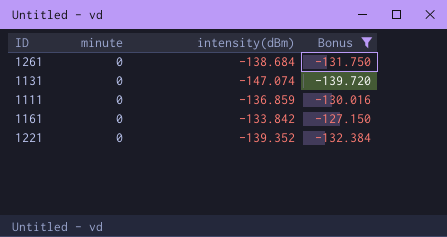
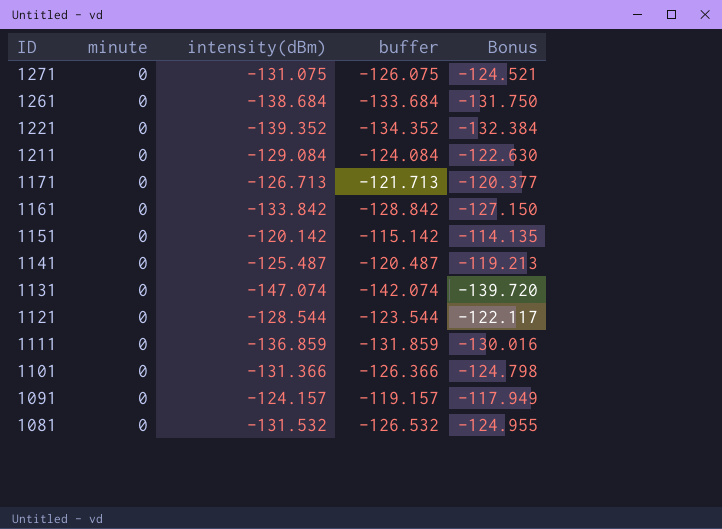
filter: Bonus <= -127.150 -> none
row order: none -> ID descending
column buffer | formula: none -> [intensity(dBm)] + 5

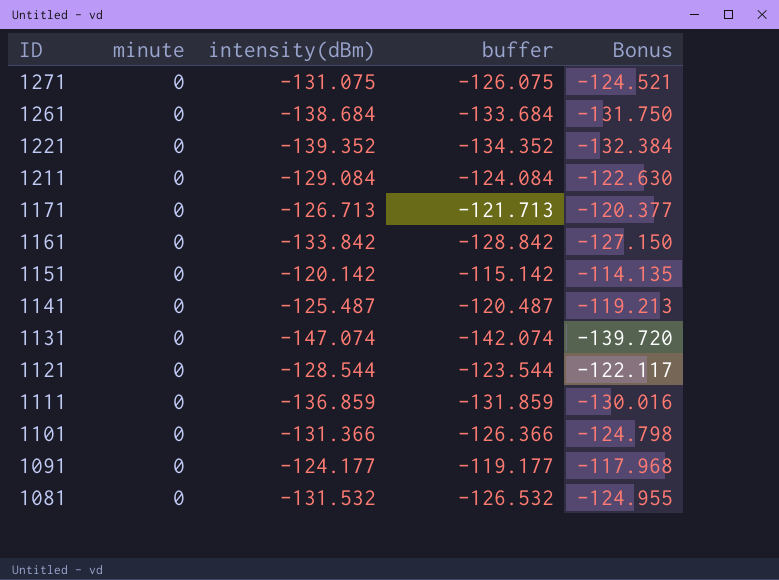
1091 | intensity(dBm): -124.157 -> -124.177
1091 | buffer: -119.157 -> -119.177
1091 | Bonus: -117.949 -> -117.968

